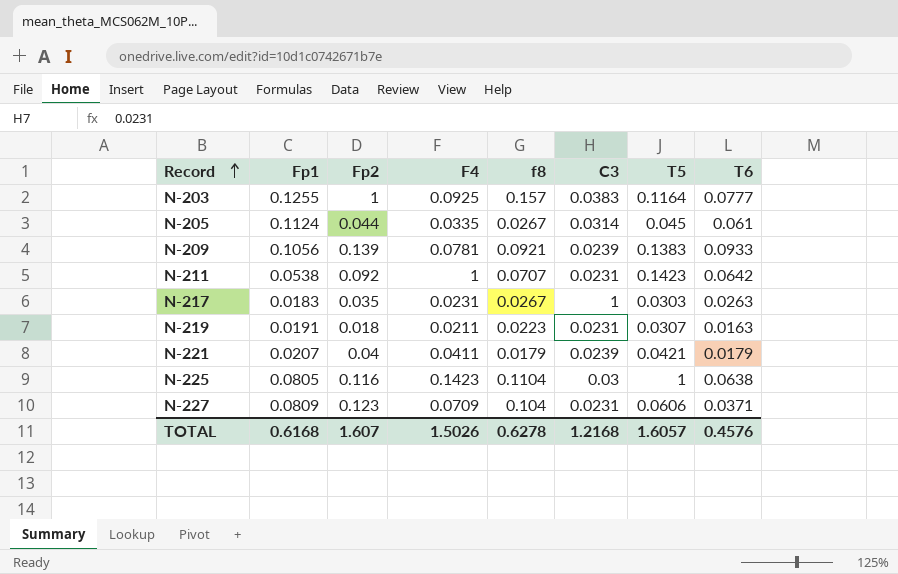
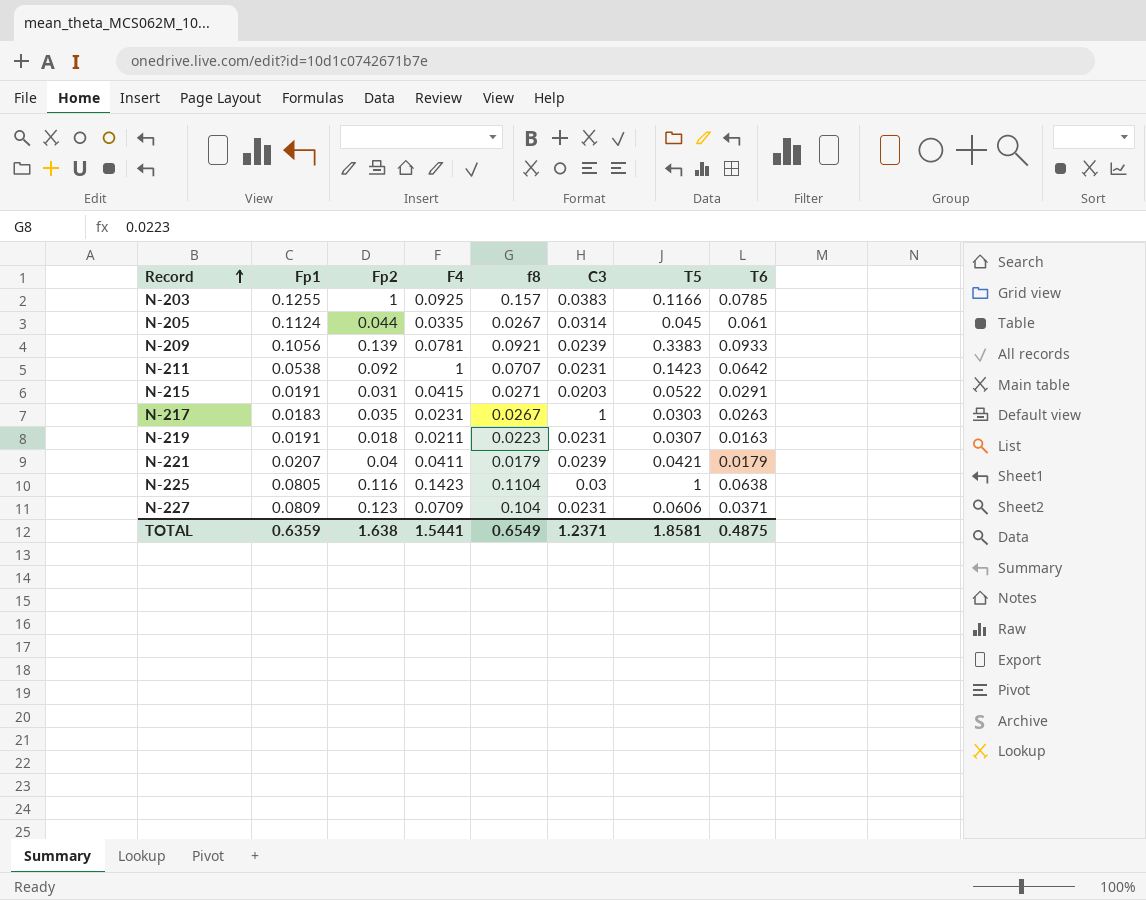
N-203 | T5: 0.1164 -> 0.1166
N-203 | T6: 0.0777 -> 0.0785
N-209 | T5: 0.1383 -> 0.3383
row N-215: none -> 0.0191 | 0.031 | 0.0415 | 0.0271 | 0.0203 | 0.0522 | 0.0291
TOTAL | Fp1: 0.6168 -> 0.6359
TOTAL | Fp2: 1.607 -> 1.638
TOTAL | F4: 1.5026 -> 1.5441
TOTAL | f8: 0.6278 -> 0.6549
TOTAL | C3: 1.2168 -> 1.2371
TOTAL | T5: 1.6057 -> 1.8581
TOTAL | T6: 0.4576 -> 0.4875

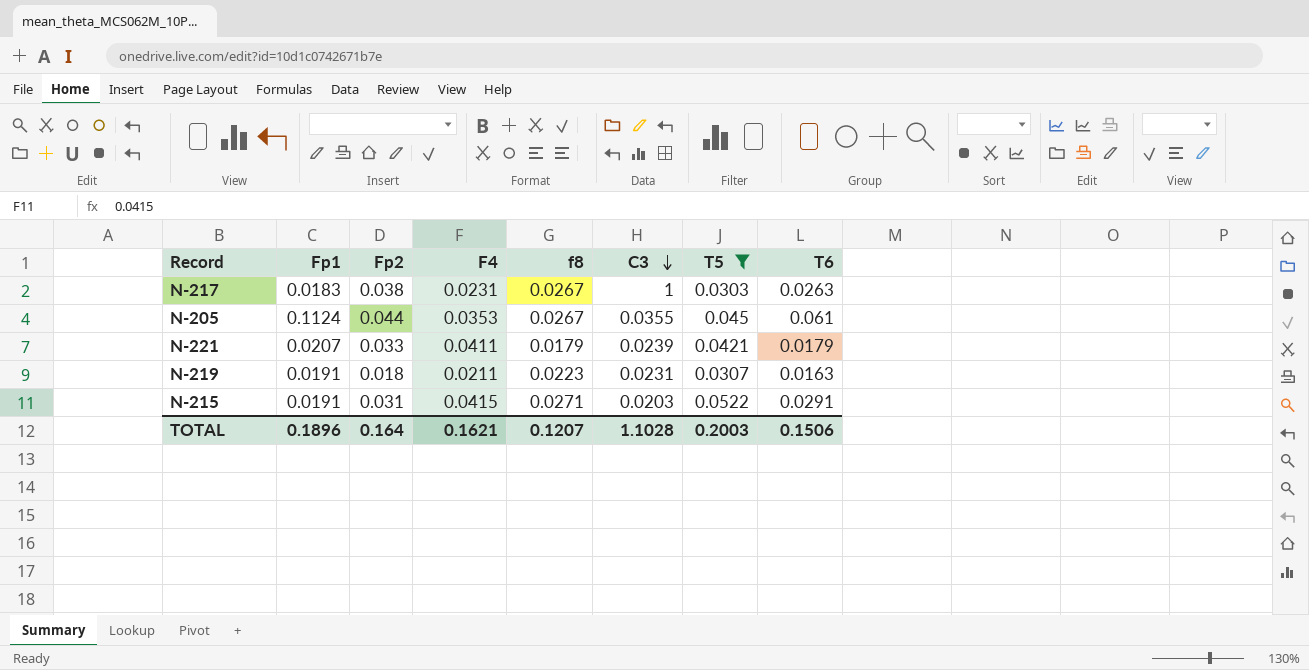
filter: none -> T5 <= 0.0522
row order: Record ascending -> C3 descending
N-217 | Fp2: 0.035 -> 0.038
N-205 | F4: 0.0335 -> 0.0353
N-205 | C3: 0.0314 -> 0.0355
N-221 | Fp2: 0.04 -> 0.033
TOTAL | Fp1: 0.6359 -> 0.1896
TOTAL | Fp2: 1.638 -> 0.164
TOTAL | F4: 1.5441 -> 0.1621
TOTAL | f8: 0.6549 -> 0.1207
TOTAL | C3: 1.2371 -> 1.1028
TOTAL | T5: 1.8581 -> 0.2003
TOTAL | T6: 0.4875 -> 0.1506

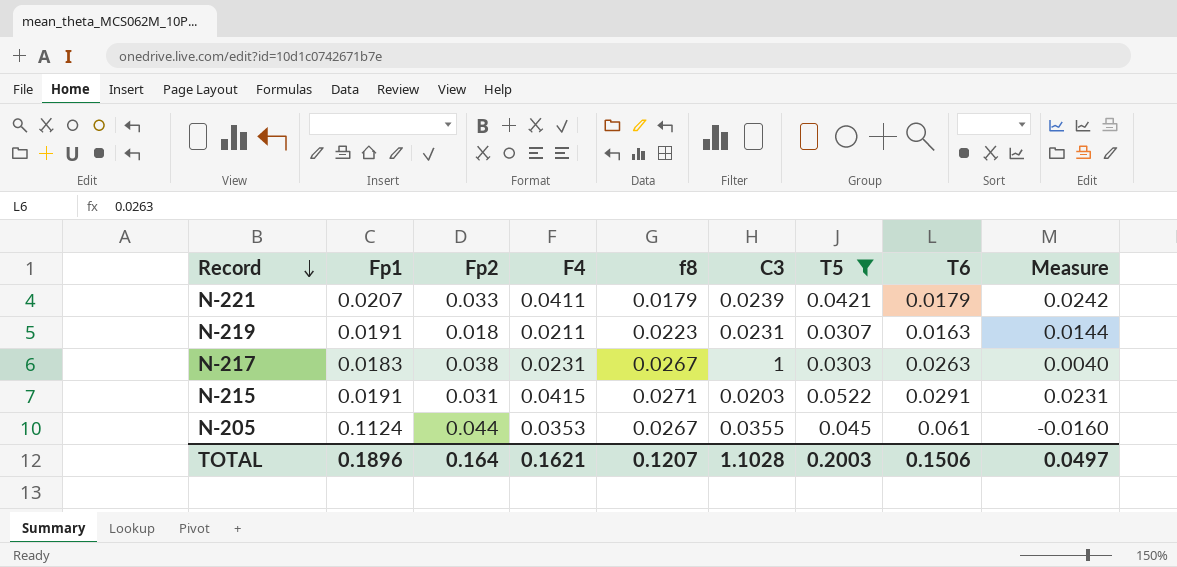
row order: C3 descending -> Record descending
column Measure | formula: none -> [T5] - [T6]

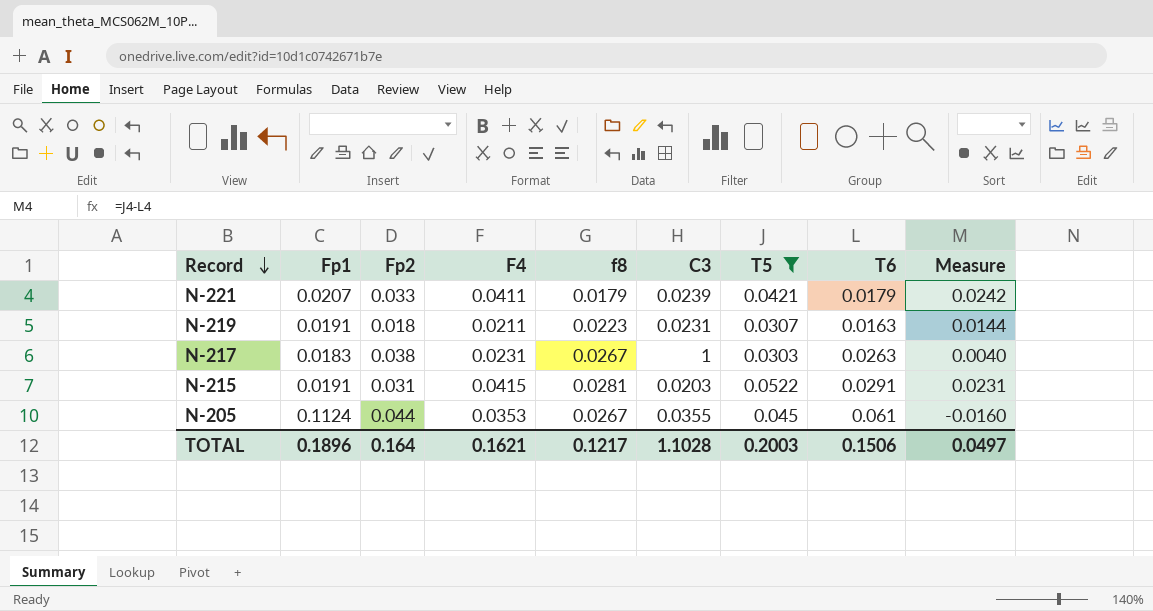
N-215 | f8: 0.0271 -> 0.0281
TOTAL | f8: 0.1207 -> 0.1217

